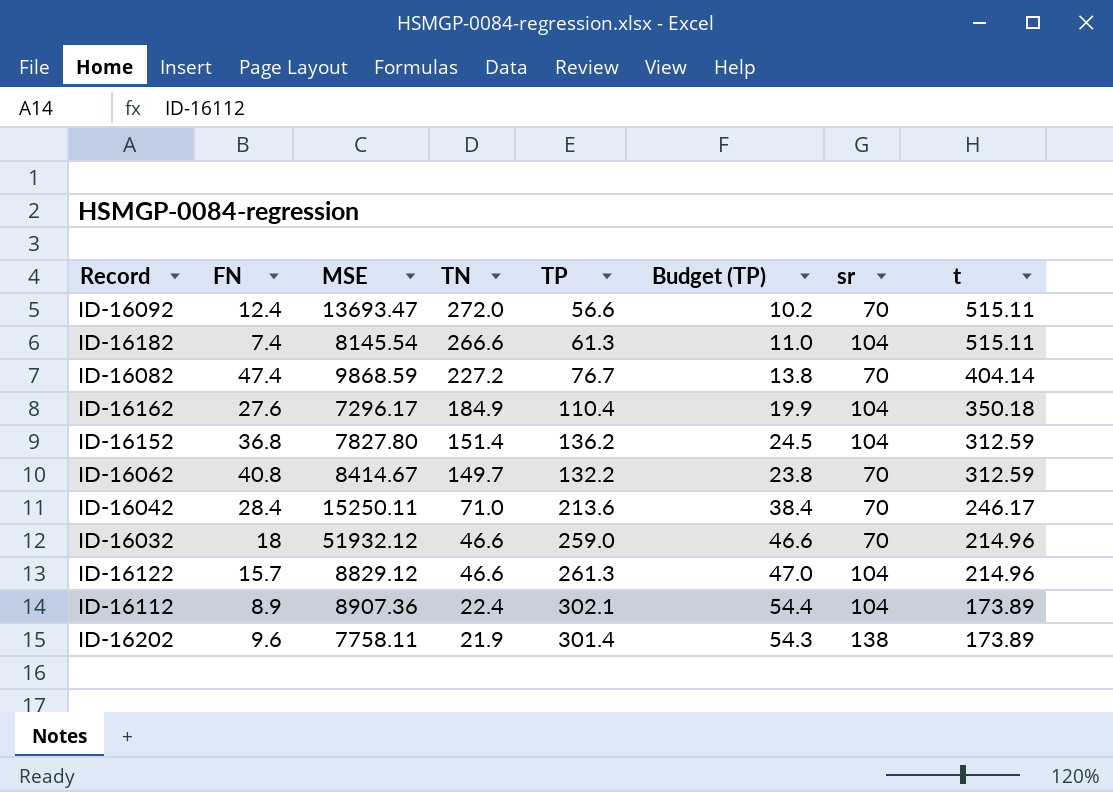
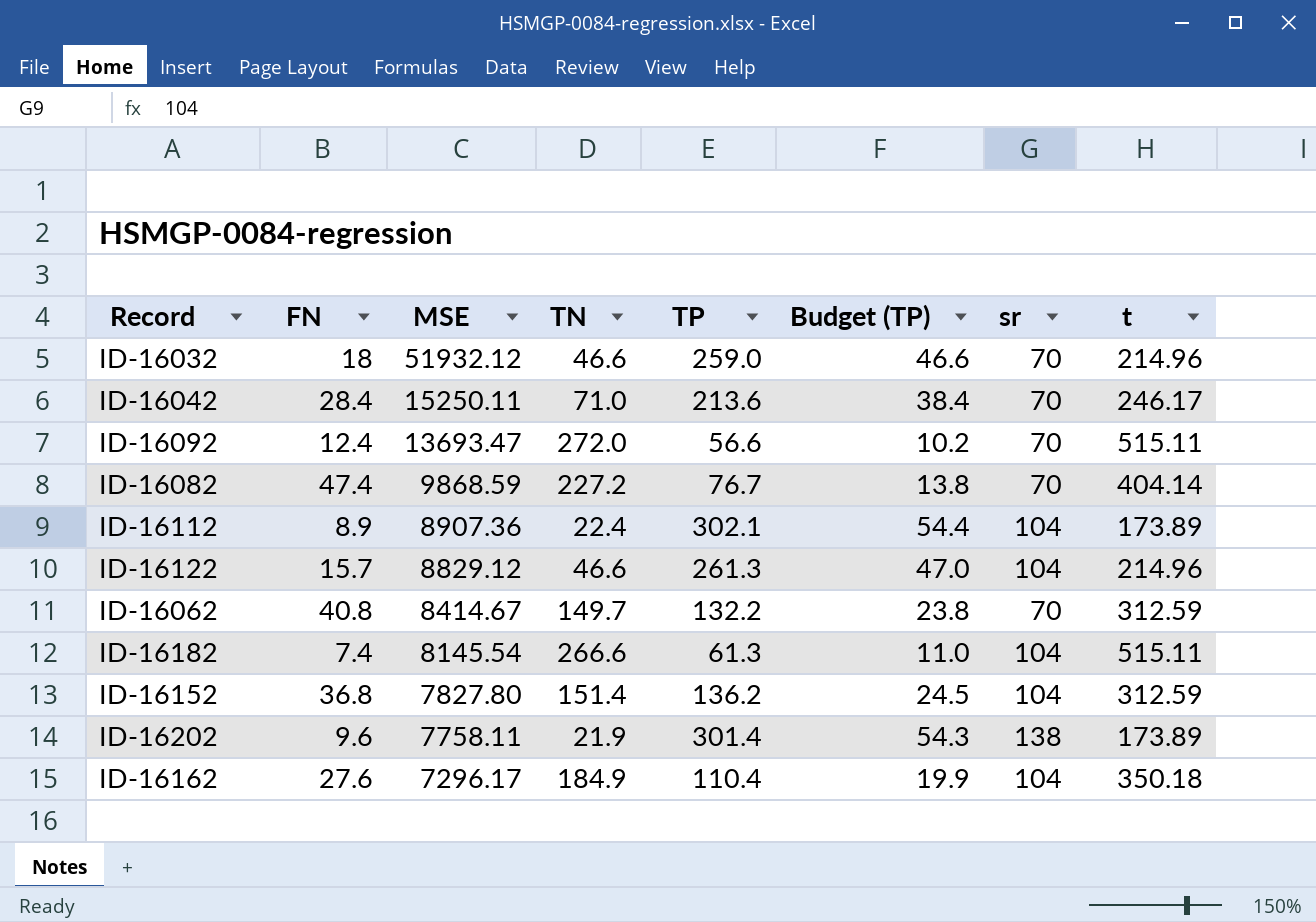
row order: TN descending -> MSE descending

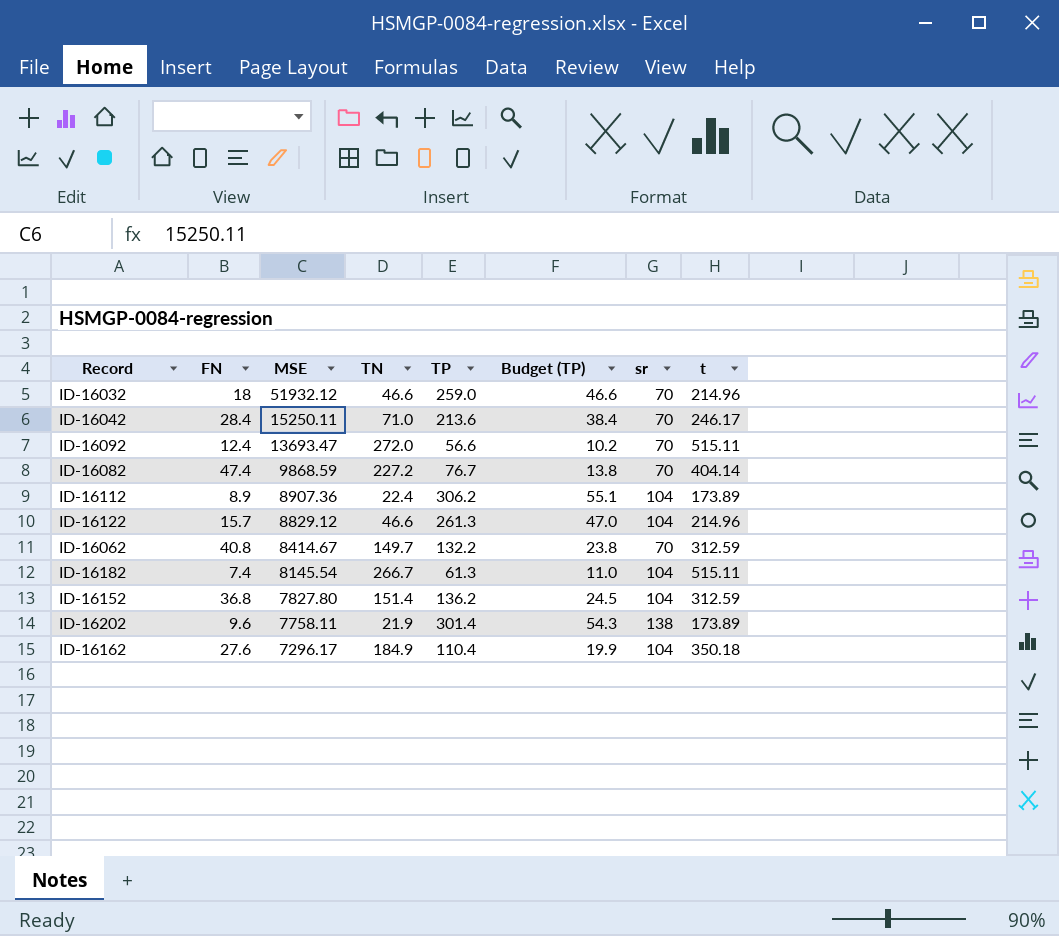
ID-16112 | TP: 302.1 -> 306.2
ID-16112 | Budget (TP): 54.4 -> 55.1
ID-16182 | TN: 266.6 -> 266.7

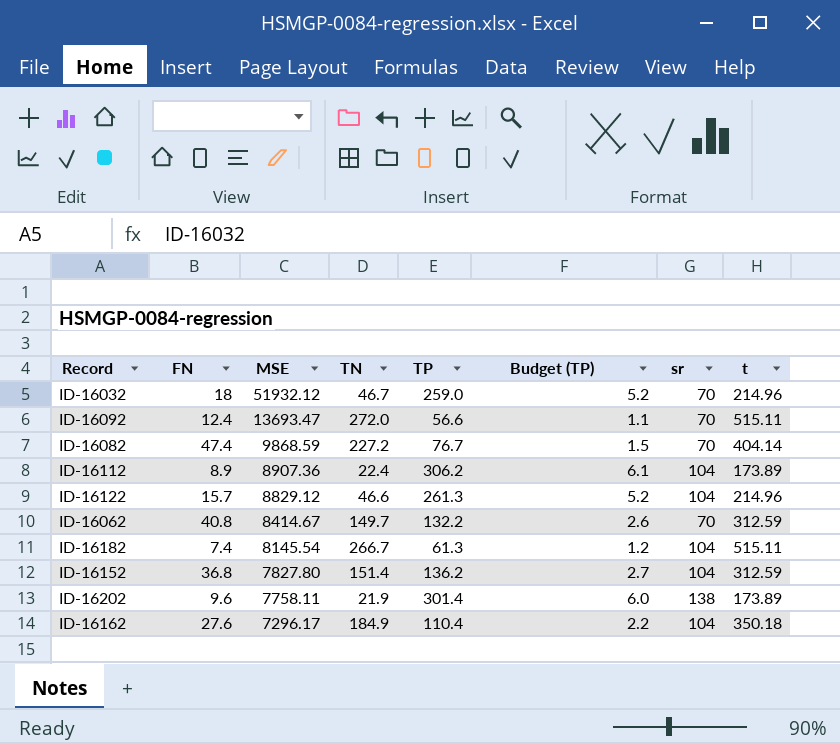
column Budget (TP) | formula: [TP] * 0.18 -> [TP] * 0.02
row ID-16042: 28.4 | 15250.11 | 71.0 | 213.6 | 38.4 | 70 | 246.17 -> none
ID-16032 | TN: 46.6 -> 46.7

